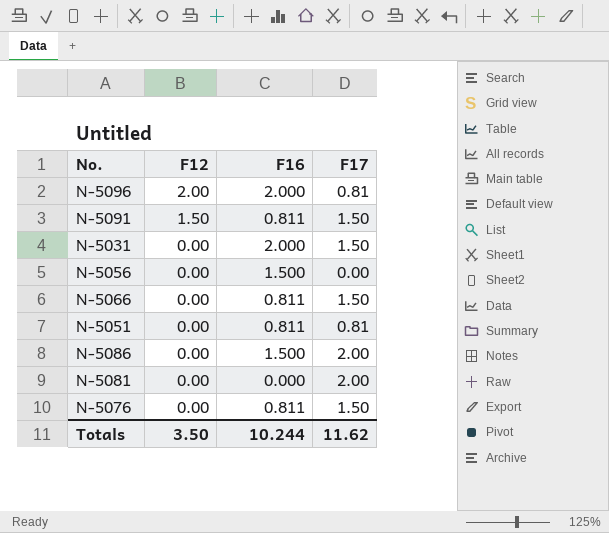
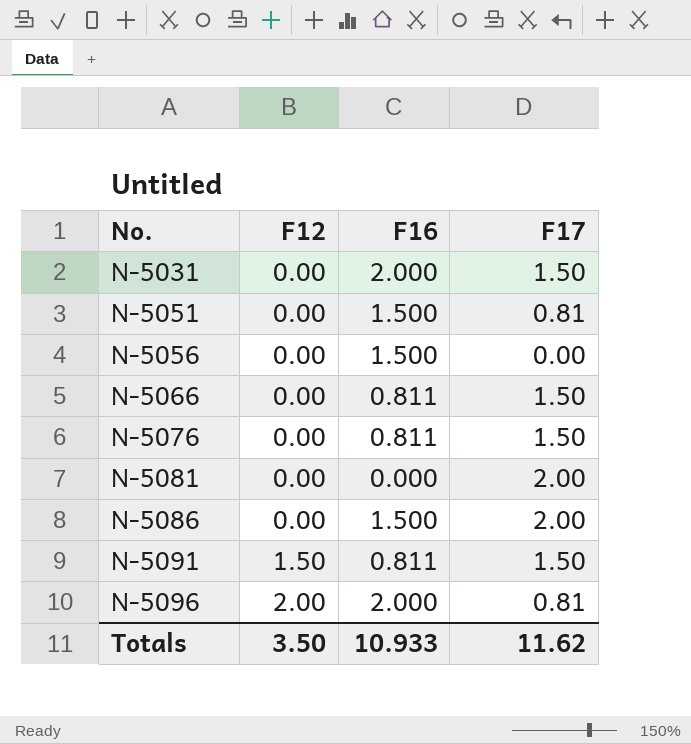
row order: F12 descending -> No. ascending
N-5051 | F16: 0.811 -> 1.500
Totals | F16: 10.244 -> 10.933

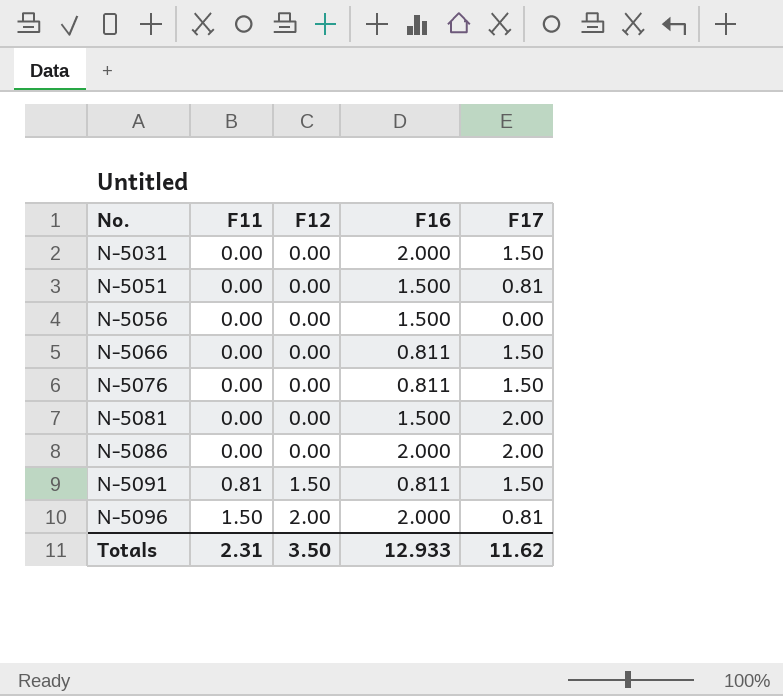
column F11 | position: none -> 2
N-5081 | F16: 0.000 -> 1.500
N-5086 | F16: 1.500 -> 2.000
Totals | F16: 10.933 -> 12.933

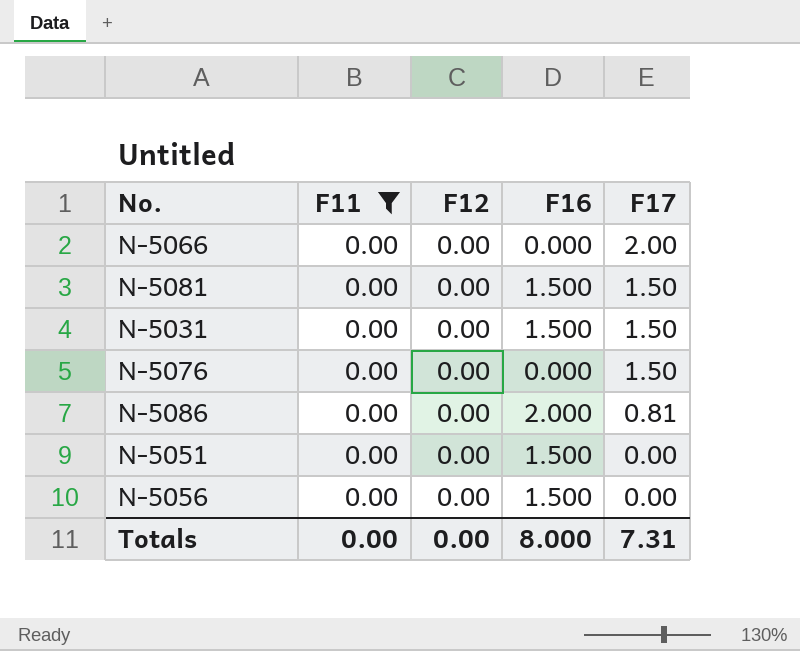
filter: none -> F11 = 0.00
row order: No. ascending -> F17 descending
N-5066 | F16: 0.811 -> 0.000
N-5066 | F17: 1.50 -> 2.00
N-5081 | F17: 2.00 -> 1.50
N-5031 | F16: 2.000 -> 1.500
N-5076 | F16: 0.811 -> 0.000
N-5086 | F17: 2.00 -> 0.81
N-5051 | F17: 0.81 -> 0.00
Totals | F11: 2.31 -> 0.00
Totals | F12: 3.50 -> 0.00
Totals | F16: 12.933 -> 8.000
Totals | F17: 11.62 -> 7.31

